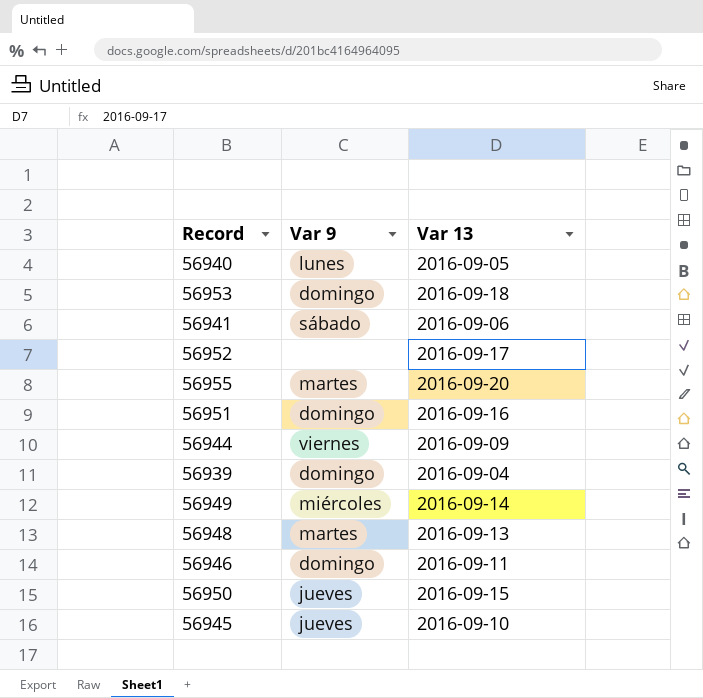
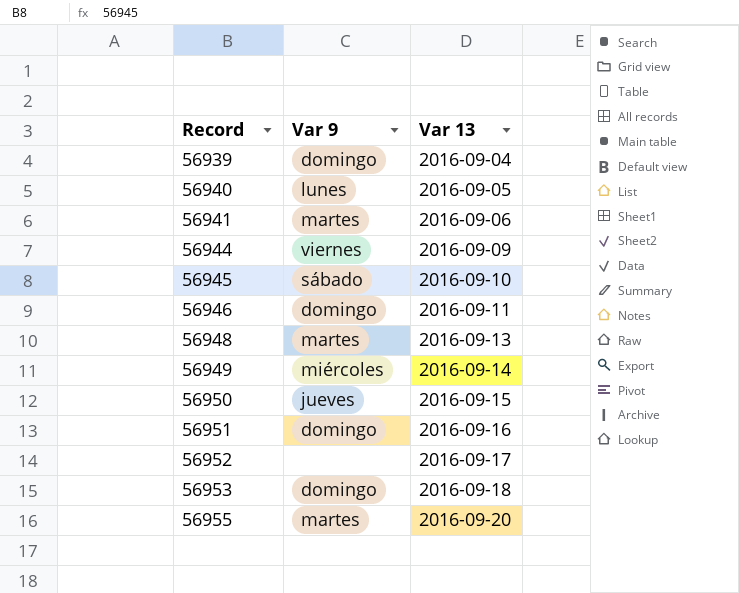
row order: none -> Record ascending
56941 | Var 9: sábado -> martes
56945 | Var 9: jueves -> sábado

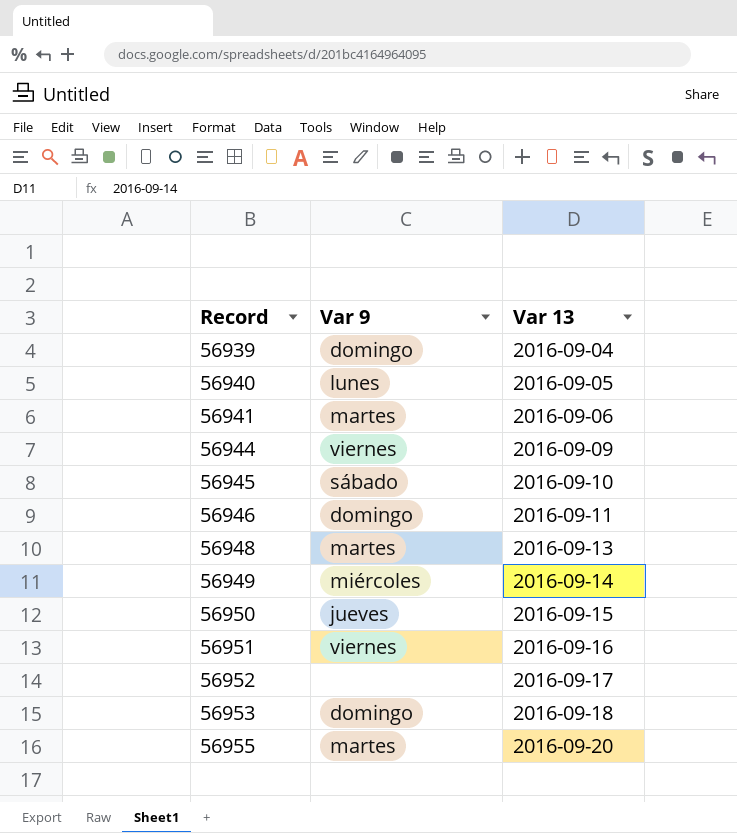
56951 | Var 9: domingo -> viernes

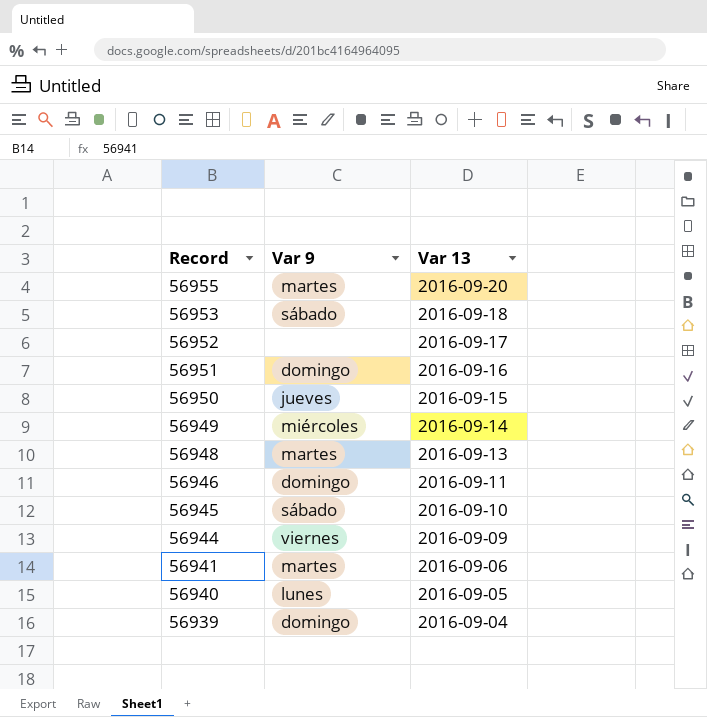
row order: Record ascending -> Record descending
56953 | Var 9: domingo -> sábado
56951 | Var 9: viernes -> domingo

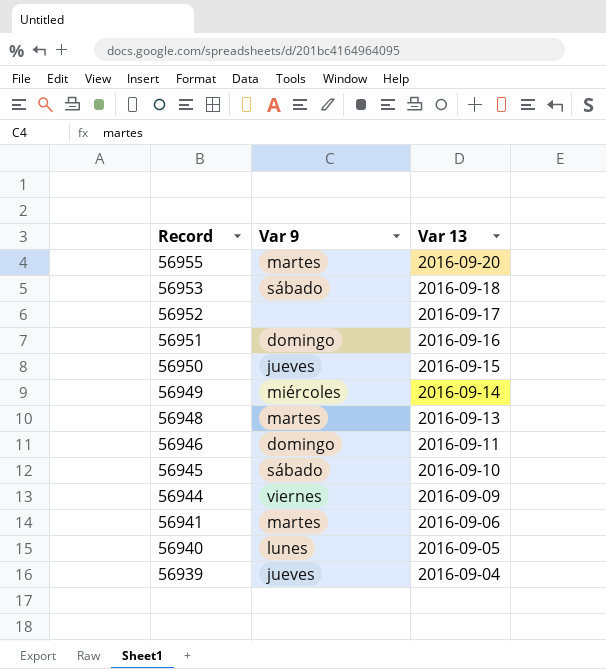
56939 | Var 9: domingo -> jueves

